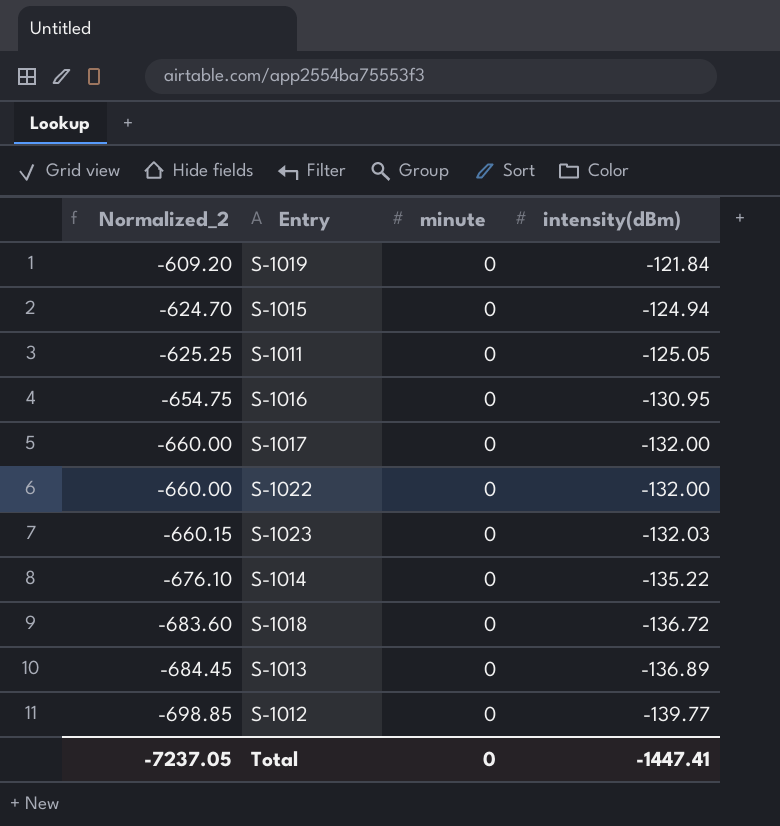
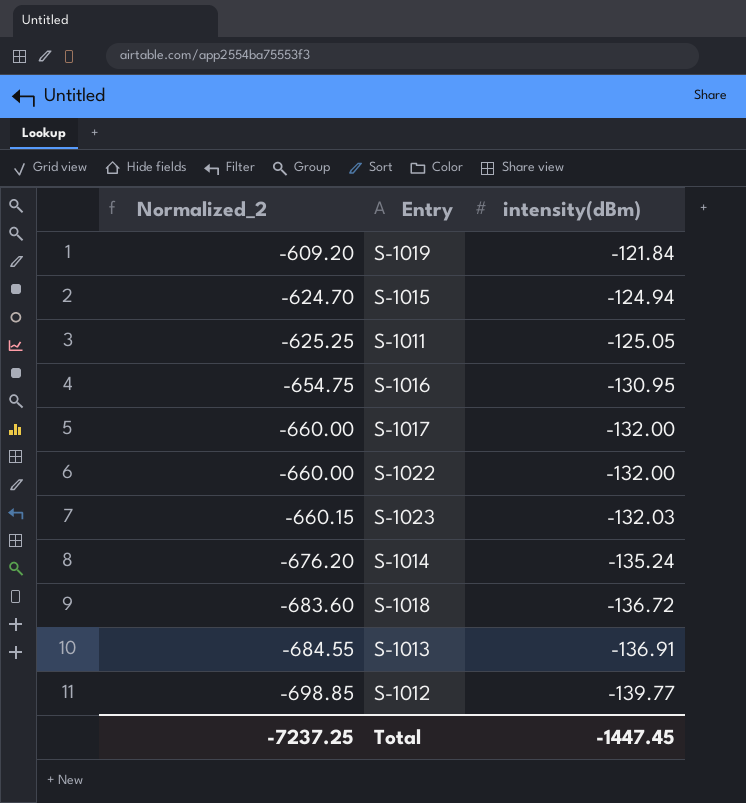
column minute | position: 3 -> none
S-1014 | Normalized_2: -676.10 -> -676.20
S-1014 | intensity(dBm): -135.22 -> -135.24
S-1013 | Normalized_2: -684.45 -> -684.55
S-1013 | intensity(dBm): -136.89 -> -136.91
Total | Normalized_2: -7237.05 -> -7237.25
Total | intensity(dBm): -1447.41 -> -1447.45

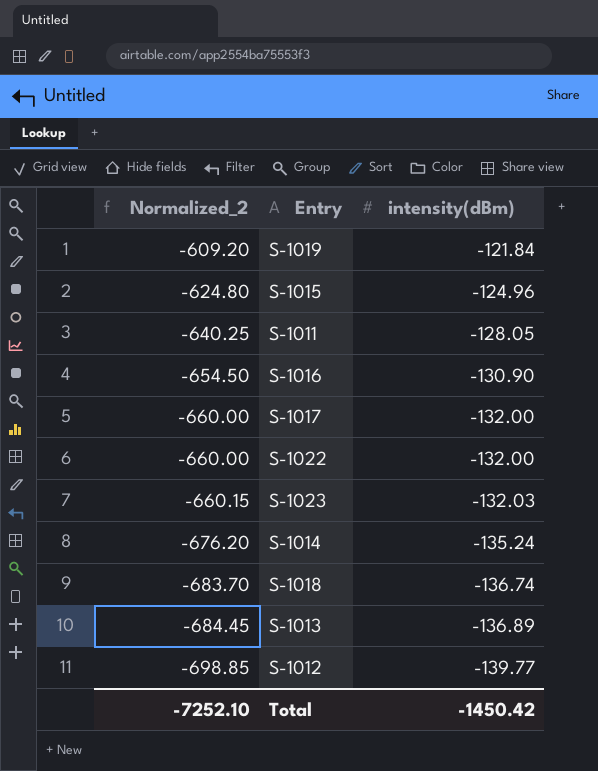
S-1015 | Normalized_2: -624.70 -> -624.80
S-1015 | intensity(dBm): -124.94 -> -124.96
S-1011 | Normalized_2: -625.25 -> -640.25
S-1011 | intensity(dBm): -125.05 -> -128.05
S-1016 | Normalized_2: -654.75 -> -654.50
S-1016 | intensity(dBm): -130.95 -> -130.90
S-1018 | Normalized_2: -683.60 -> -683.70
S-1018 | intensity(dBm): -136.72 -> -136.74
S-1013 | Normalized_2: -684.55 -> -684.45
S-1013 | intensity(dBm): -136.91 -> -136.89
Total | Normalized_2: -7237.25 -> -7252.10
Total | intensity(dBm): -1447.45 -> -1450.42

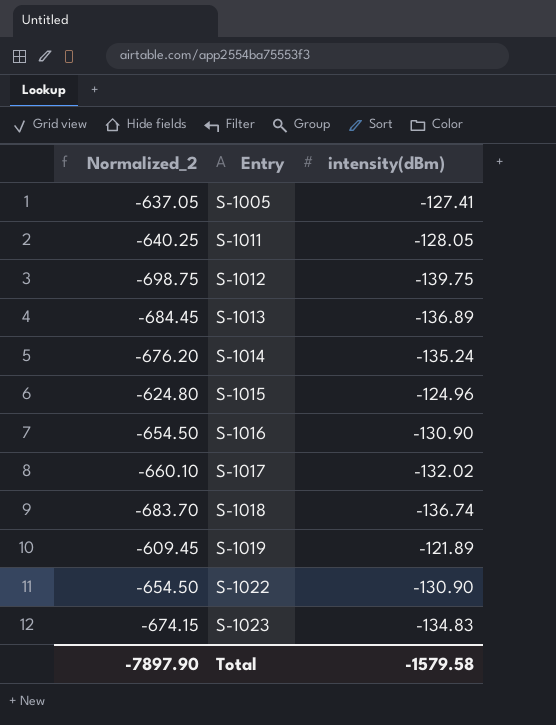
row order: Normalized_2 descending -> Entry ascending
row S-1005: none -> -637.05 | -127.41
S-1012 | Normalized_2: -698.85 -> -698.75
S-1012 | intensity(dBm): -139.77 -> -139.75
S-1017 | Normalized_2: -660.00 -> -660.10
S-1017 | intensity(dBm): -132.00 -> -132.02
S-1019 | Normalized_2: -609.20 -> -609.45
S-1019 | intensity(dBm): -121.84 -> -121.89
S-1022 | Normalized_2: -660.00 -> -654.50
S-1022 | intensity(dBm): -132.00 -> -130.90
S-1023 | Normalized_2: -660.15 -> -674.15
S-1023 | intensity(dBm): -132.03 -> -134.83
Total | Normalized_2: -7252.10 -> -7897.90
Total | intensity(dBm): -1450.42 -> -1579.58

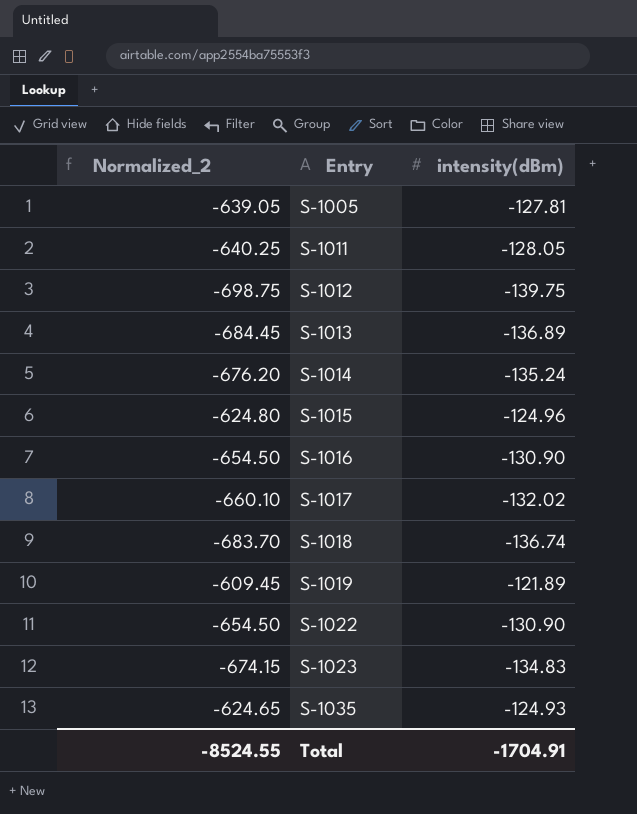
S-1005 | Normalized_2: -637.05 -> -639.05
S-1005 | intensity(dBm): -127.41 -> -127.81
row S-1035: none -> -624.65 | -124.93
Total | Normalized_2: -7897.90 -> -8524.55
Total | intensity(dBm): -1579.58 -> -1704.91

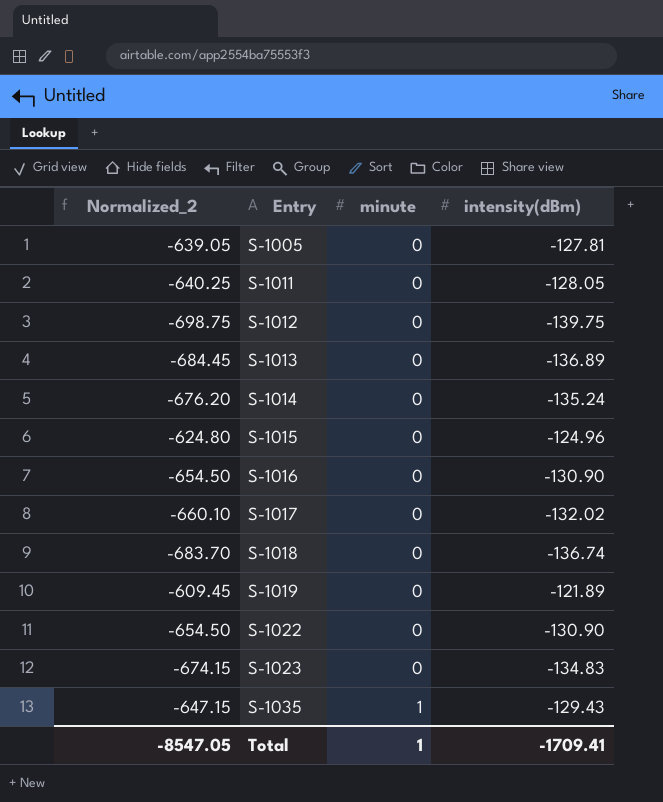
column minute | position: none -> 3
S-1035 | Normalized_2: -624.65 -> -647.15
S-1035 | intensity(dBm): -124.93 -> -129.43
Total | Normalized_2: -8524.55 -> -8547.05
Total | intensity(dBm): -1704.91 -> -1709.41

